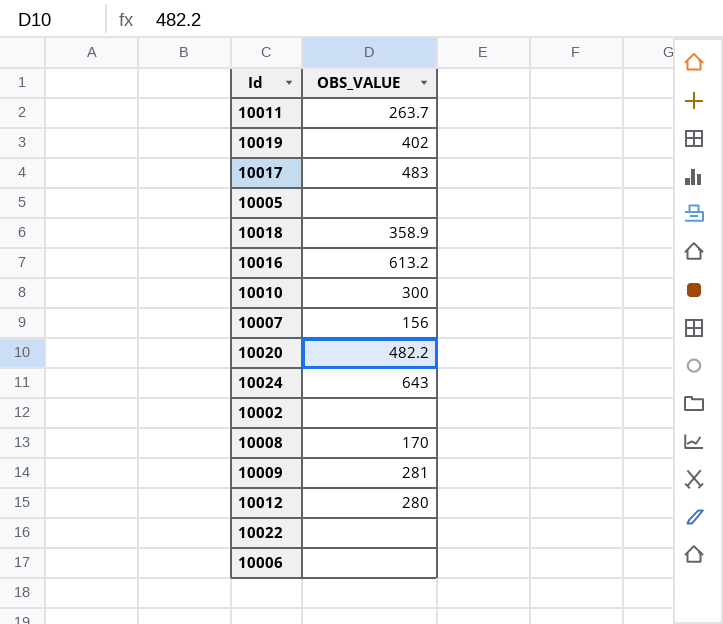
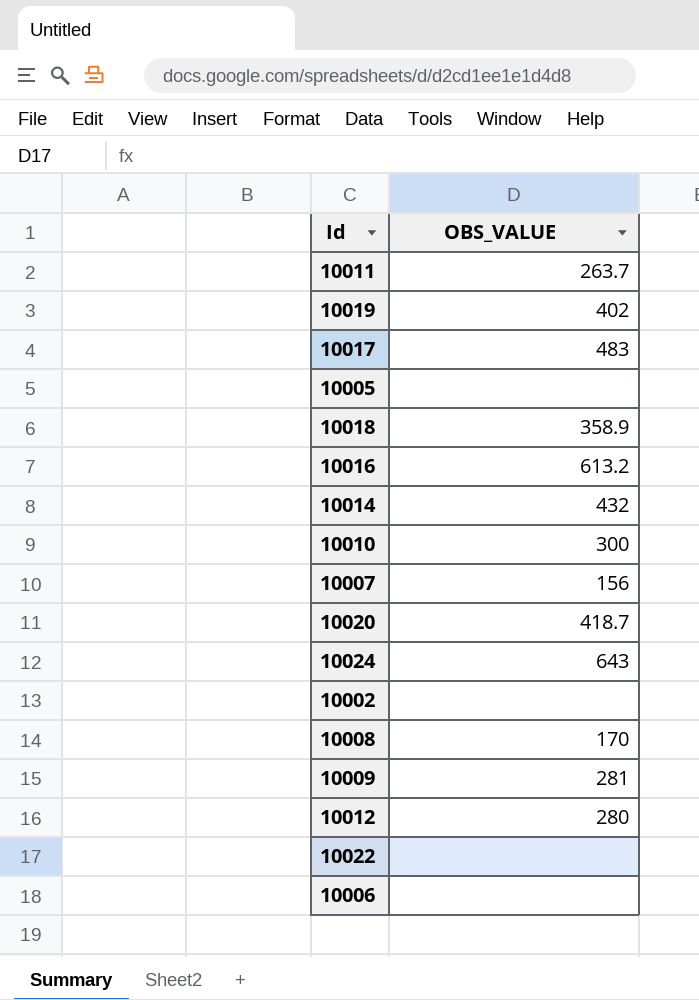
row 10014: none -> 432
10020 | OBS_VALUE: 482.2 -> 418.7

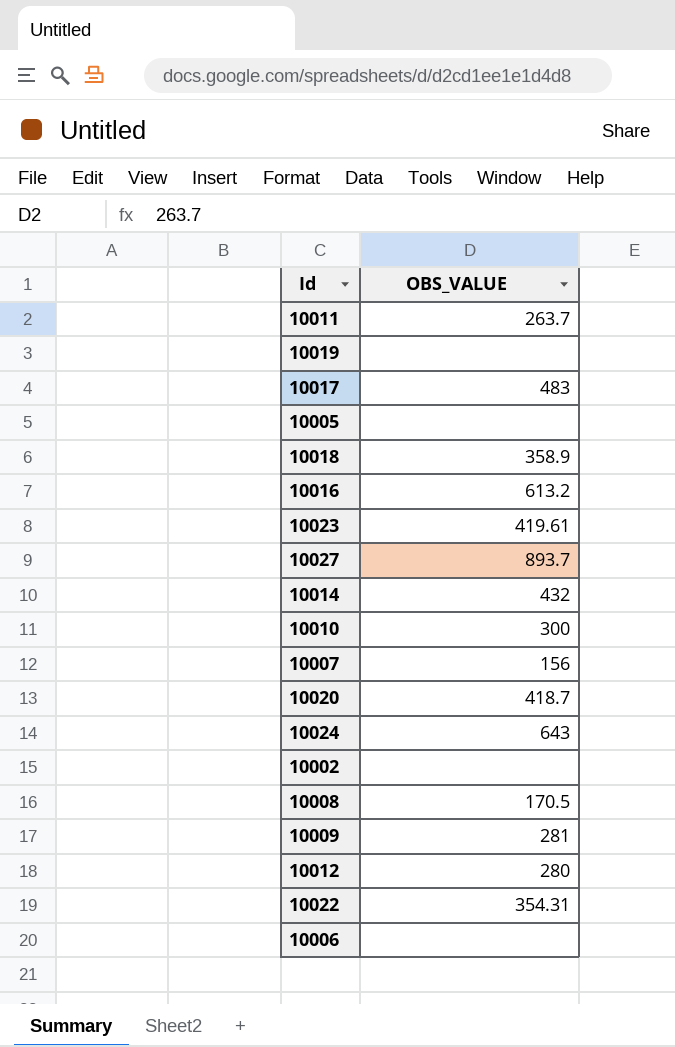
10019 | OBS_VALUE: 402 -> none
row 10023: none -> 419.61
row 10027: none -> 893.7
10008 | OBS_VALUE: 170 -> 170.5
10022 | OBS_VALUE: none -> 354.31

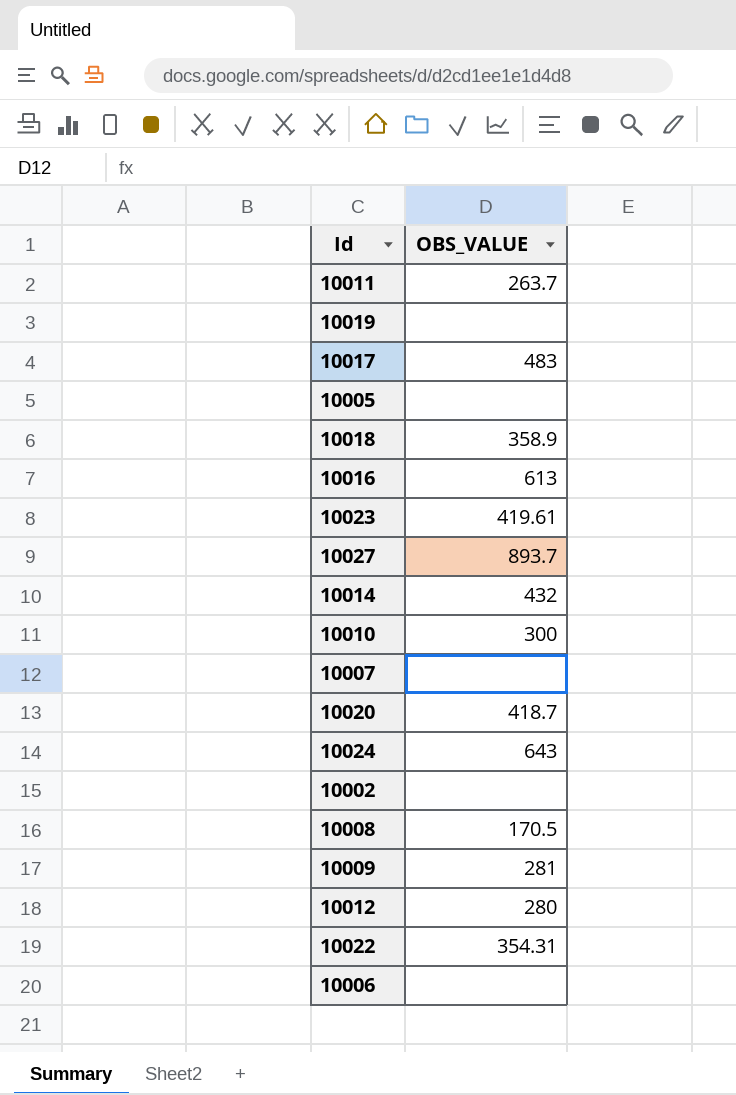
10016 | OBS_VALUE: 613.2 -> 613
10007 | OBS_VALUE: 156 -> none

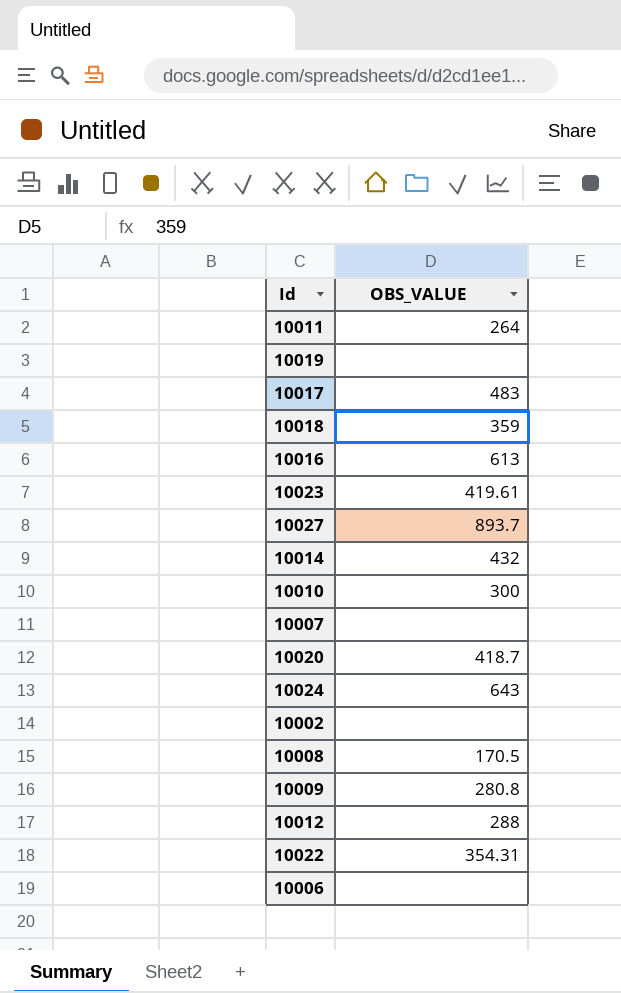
row 10005: none -> none
10011 | OBS_VALUE: 263.7 -> 264
10018 | OBS_VALUE: 358.9 -> 359
10009 | OBS_VALUE: 281 -> 280.8
10012 | OBS_VALUE: 280 -> 288

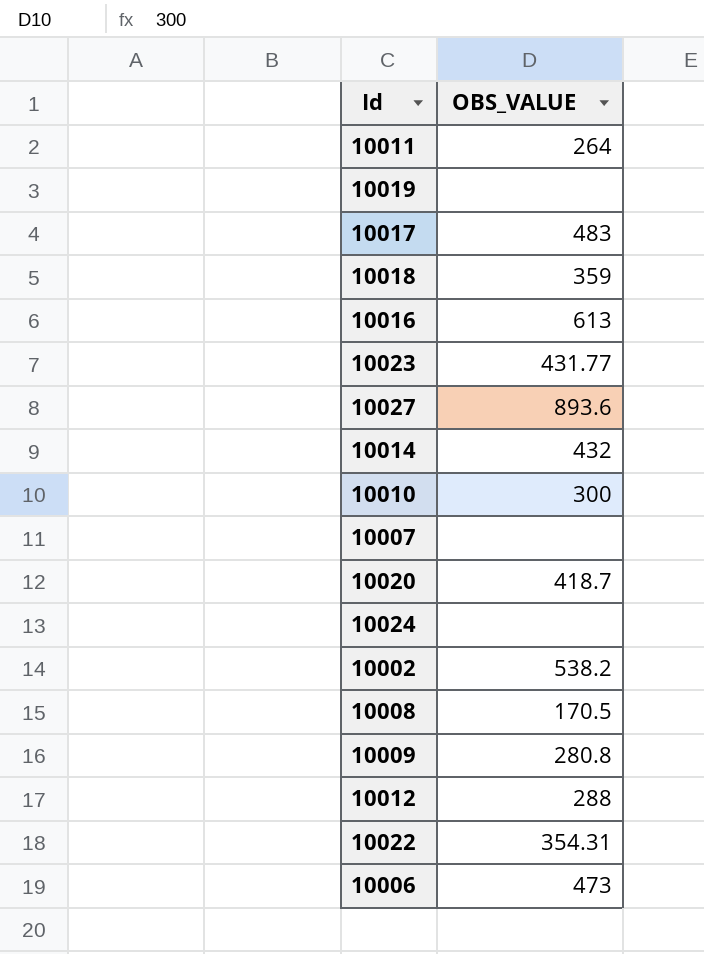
10023 | OBS_VALUE: 419.61 -> 431.77
10027 | OBS_VALUE: 893.7 -> 893.6
10024 | OBS_VALUE: 643 -> none
10002 | OBS_VALUE: none -> 538.2
10006 | OBS_VALUE: none -> 473

